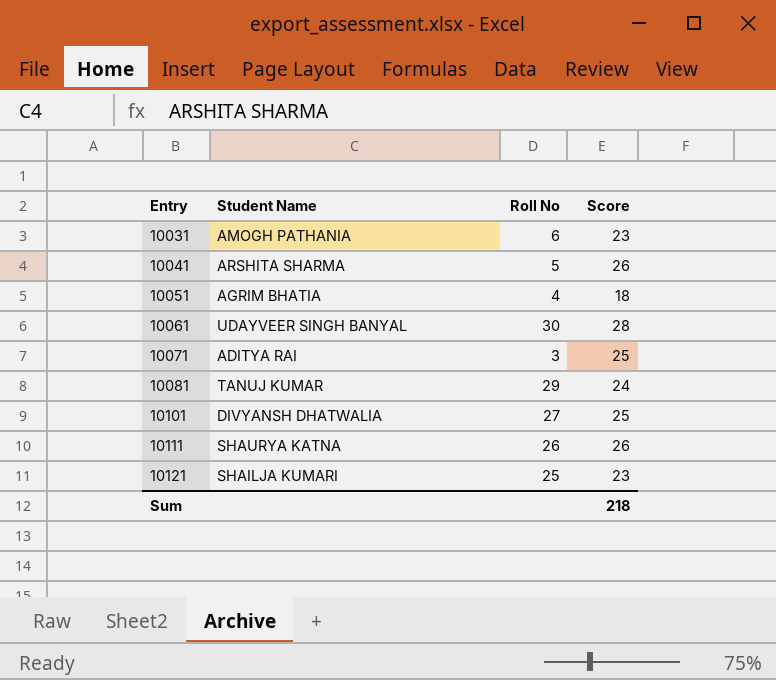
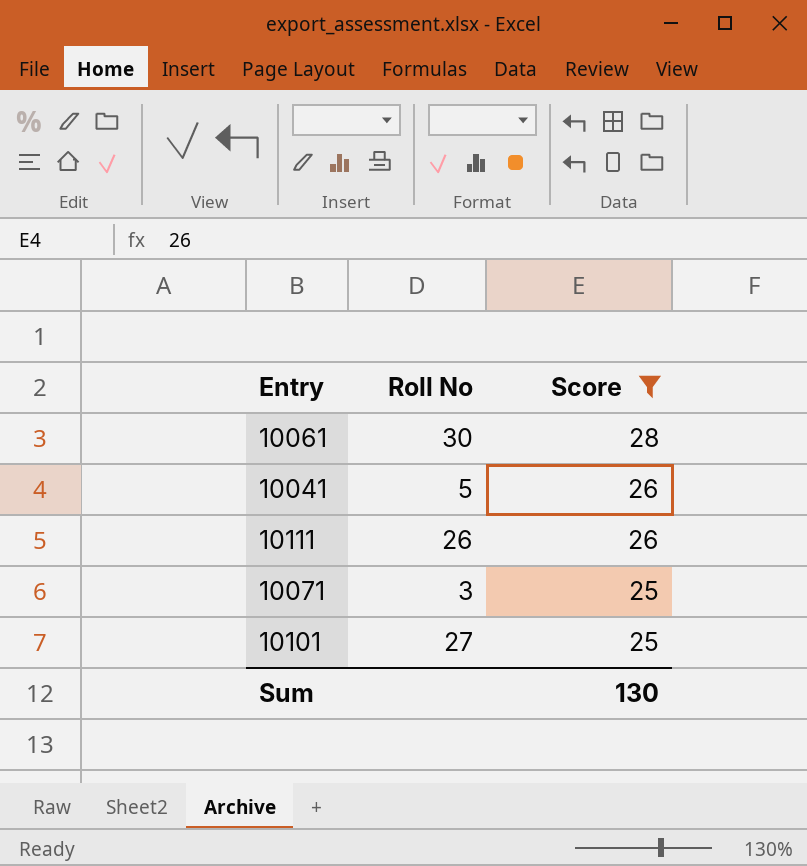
filter: none -> Score >= 25
row order: Entry ascending -> Score descending
column Student Name | position: 2 -> none
Sum | Score: 218 -> 130

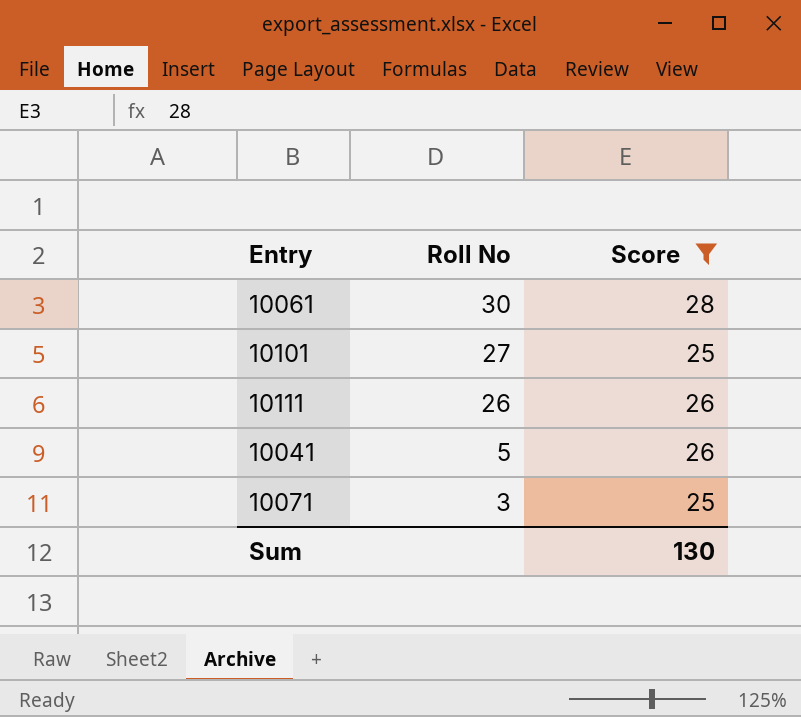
row order: Score descending -> Roll No descending

